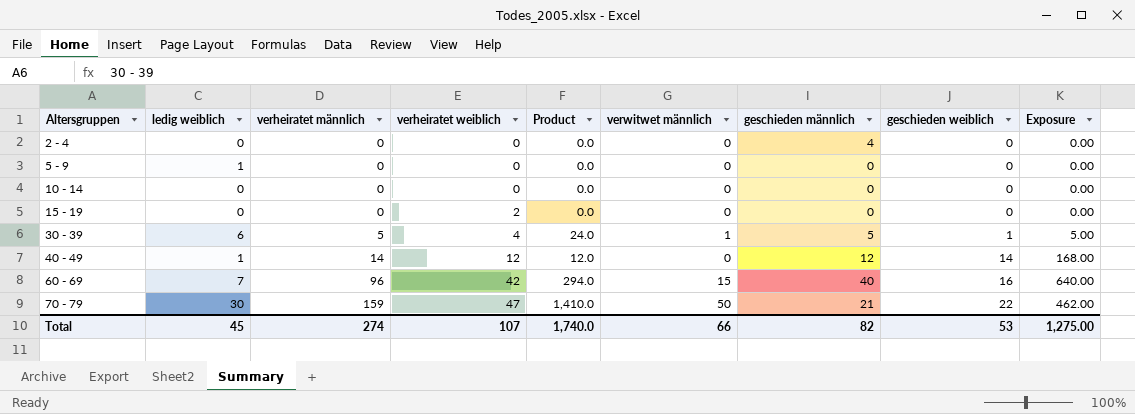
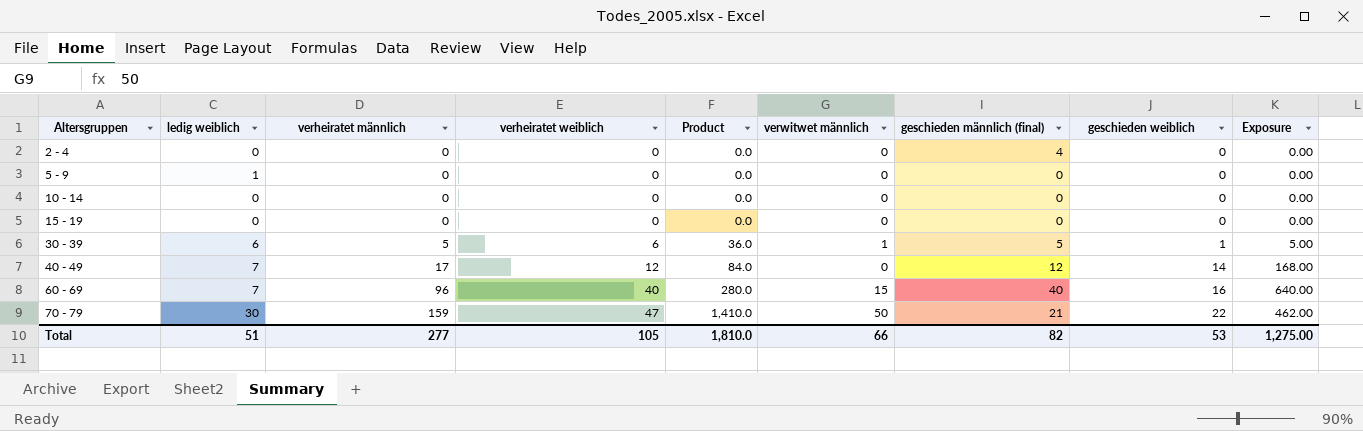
column name: geschieden männlich -> geschieden männlich (final)
15 - 19 | verheiratet weiblich: 2 -> 0
30 - 39 | verheiratet weiblich: 4 -> 6
30 - 39 | Product: 24.0 -> 36.0
40 - 49 | ledig weiblich: 1 -> 7
40 - 49 | verheiratet männlich: 14 -> 17
40 - 49 | Product: 12.0 -> 84.0
60 - 69 | verheiratet weiblich: 42 -> 40
60 - 69 | Product: 294.0 -> 280.0
Total | ledig weiblich: 45 -> 51
Total | verheiratet männlich: 274 -> 277
Total | verheiratet weiblich: 107 -> 105
Total | Product: 1,740.0 -> 1,810.0

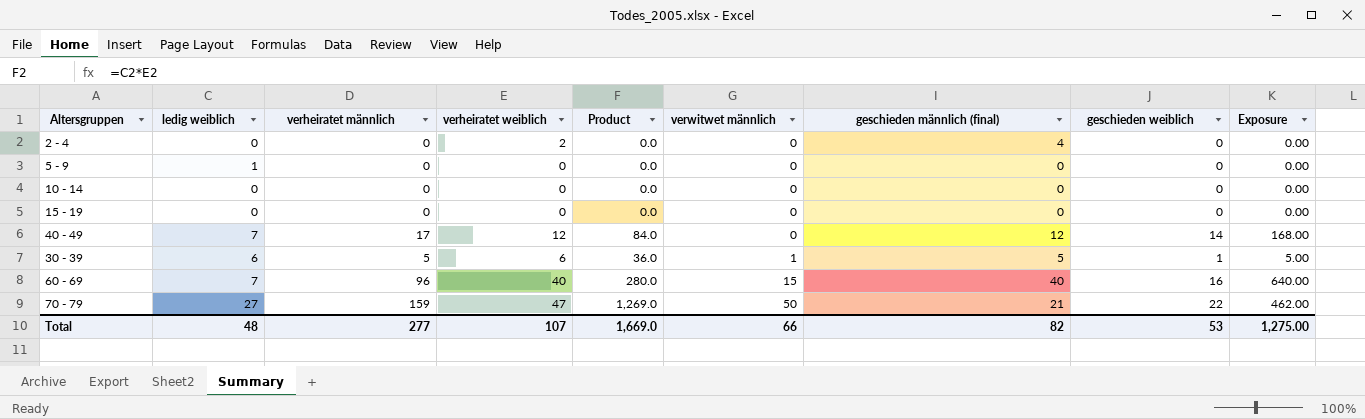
row order: Altersgruppen ascending -> verwitwet männlich ascending
2 - 4 | verheiratet weiblich: 0 -> 2
70 - 79 | ledig weiblich: 30 -> 27
70 - 79 | Product: 1,410.0 -> 1,269.0
Total | ledig weiblich: 51 -> 48
Total | verheiratet weiblich: 105 -> 107
Total | Product: 1,810.0 -> 1,669.0

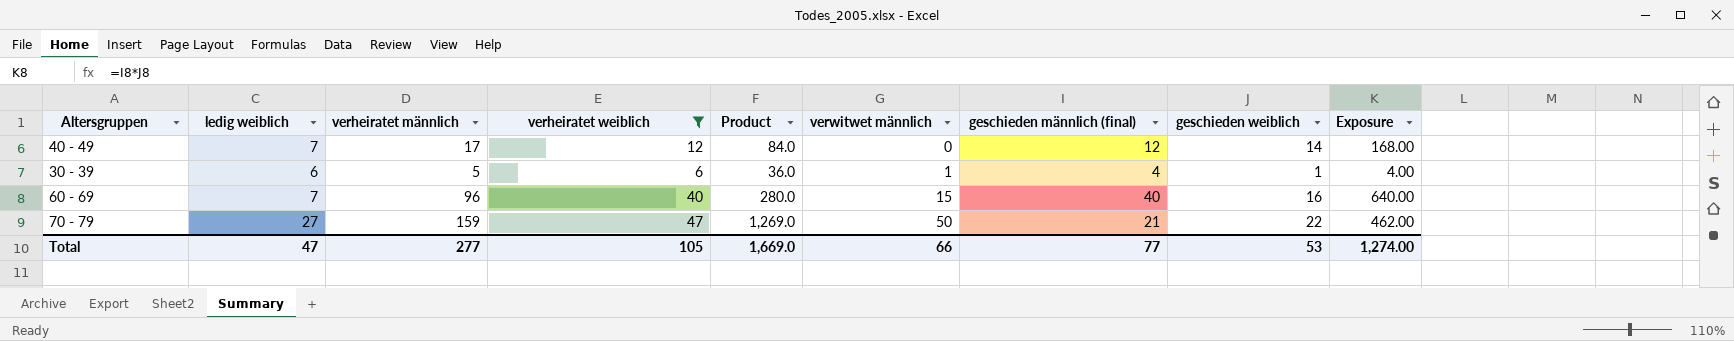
filter: none -> verheiratet weiblich >= 6
30 - 39 | geschieden männlich (final): 5 -> 4
30 - 39 | Exposure: 5.00 -> 4.00
Total | ledig weiblich: 48 -> 47
Total | verheiratet weiblich: 107 -> 105
Total | geschieden männlich (final): 82 -> 77
Total | Exposure: 1,275.00 -> 1,274.00

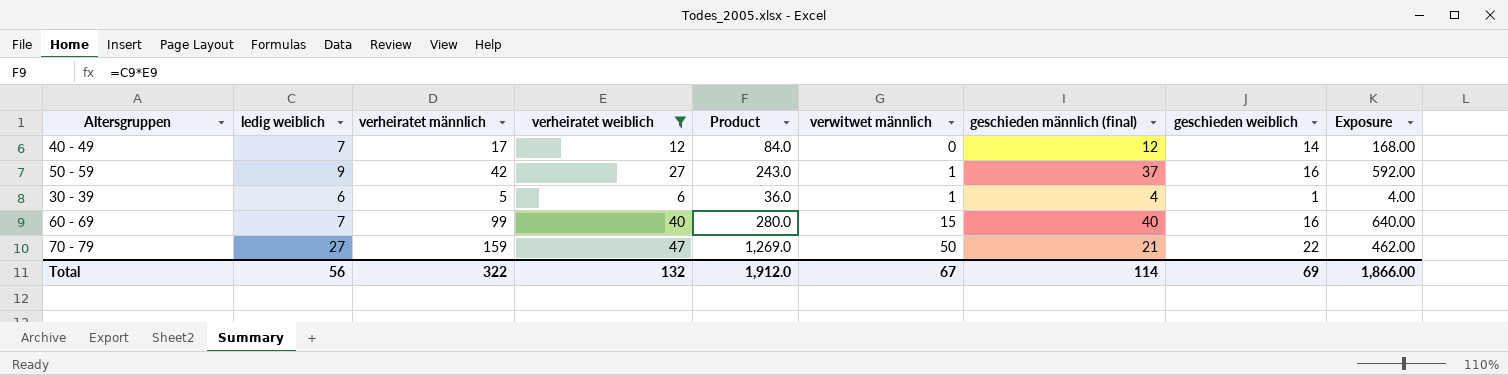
row 50 - 59: none -> 9 | 42 | 27 | 243.0 | 1 | 37 | 16 | 592.00
60 - 69 | verheiratet männlich: 96 -> 99
Total | ledig weiblich: 47 -> 56
Total | verheiratet männlich: 277 -> 322
Total | verheiratet weiblich: 105 -> 132
Total | Product: 1,669.0 -> 1,912.0
Total | verwitwet männlich: 66 -> 67
Total | geschieden männlich (final): 77 -> 114
Total | geschieden weiblich: 53 -> 69
Total | Exposure: 1,274.00 -> 1,866.00

